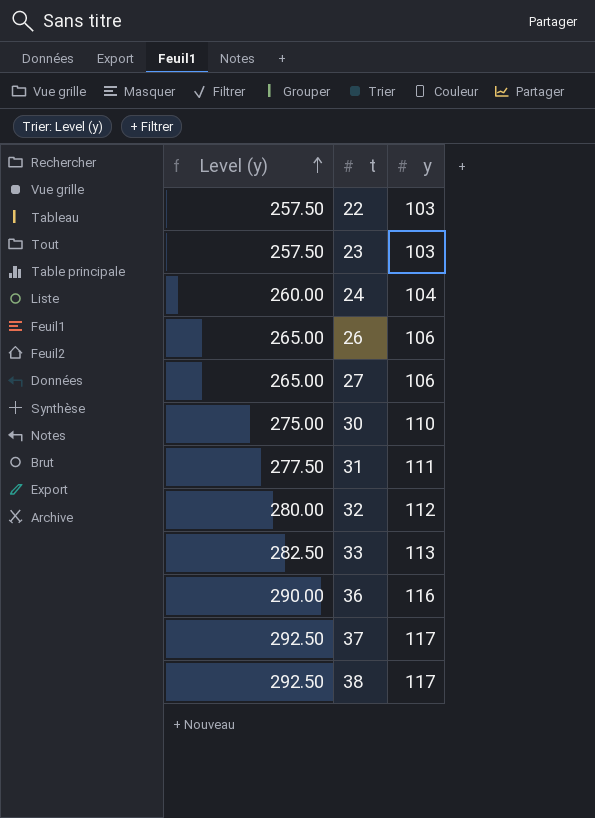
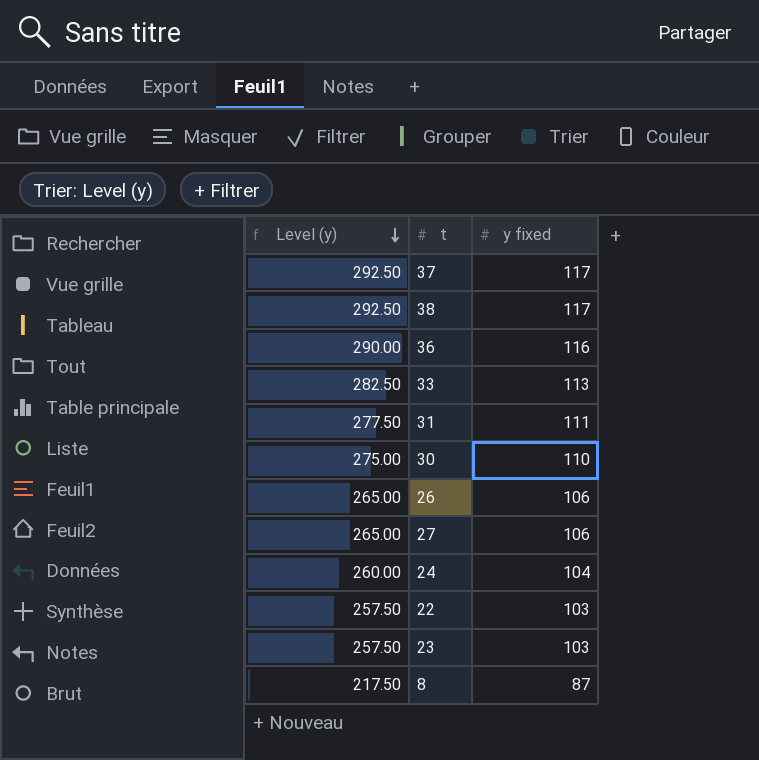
row order: Level (y) ascending -> Level (y) descending
column name: y -> y fixed
row 32: 280.00 | 112 -> none
row 8: none -> 217.50 | 87

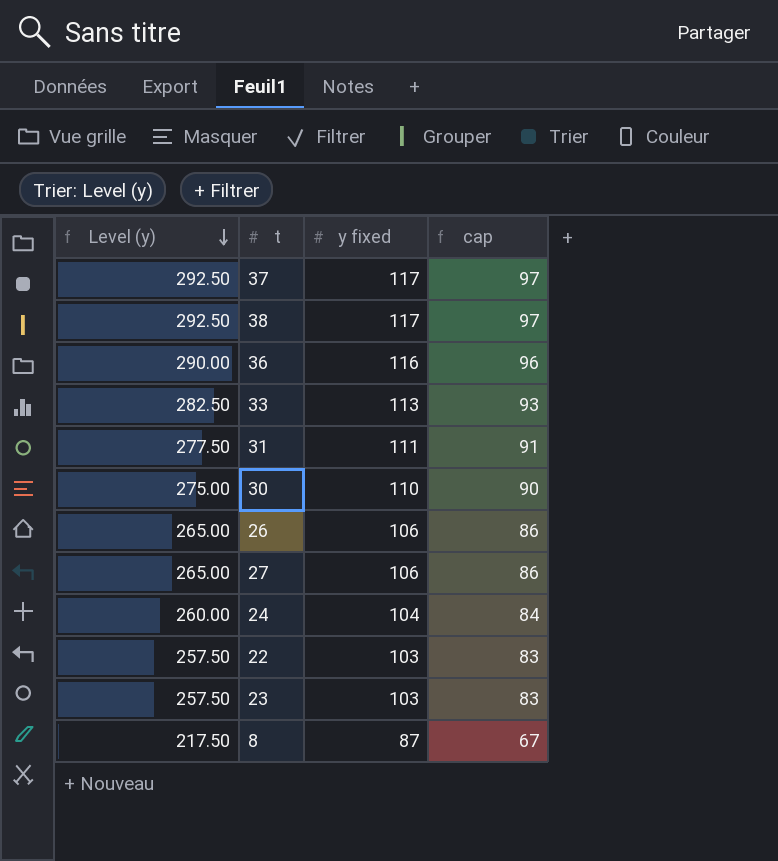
column cap | formula: none -> [y fixed] - 20

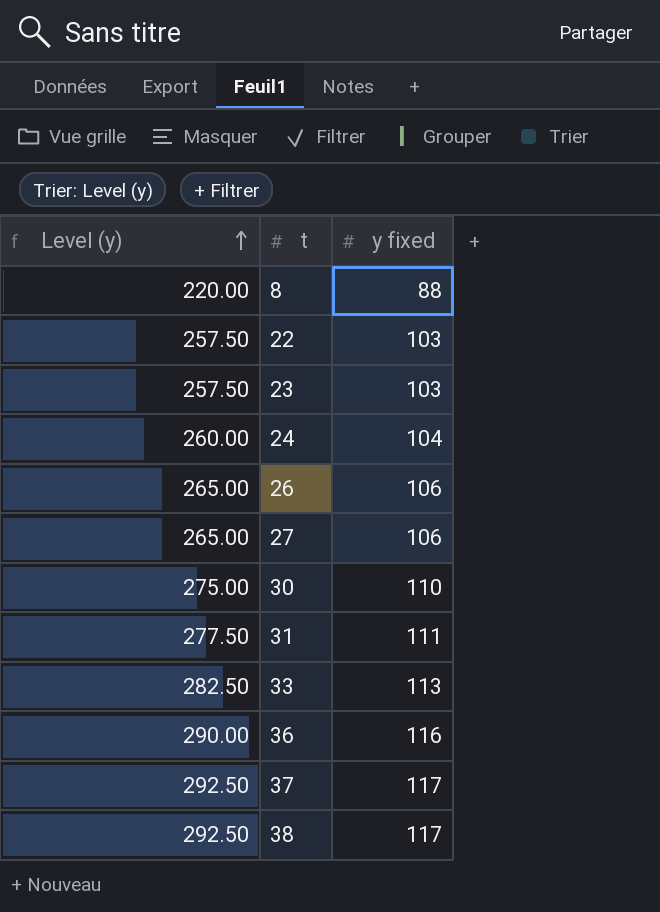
row order: Level (y) descending -> Level (y) ascending
column cap | formula: [y fixed] - 20 -> none
8 | Level (y): 217.50 -> 220.00
8 | y fixed: 87 -> 88

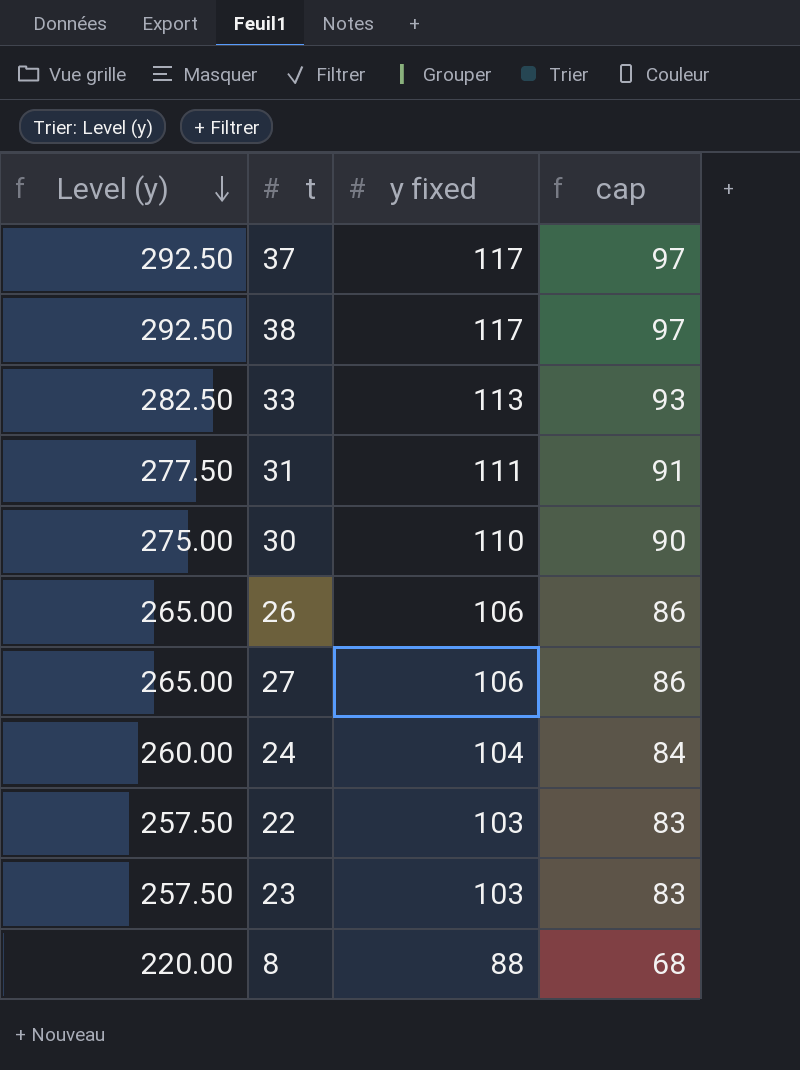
row order: Level (y) ascending -> Level (y) descending
column cap | formula: none -> [y fixed] - 20
row 36: 290.00 | 116 -> none

